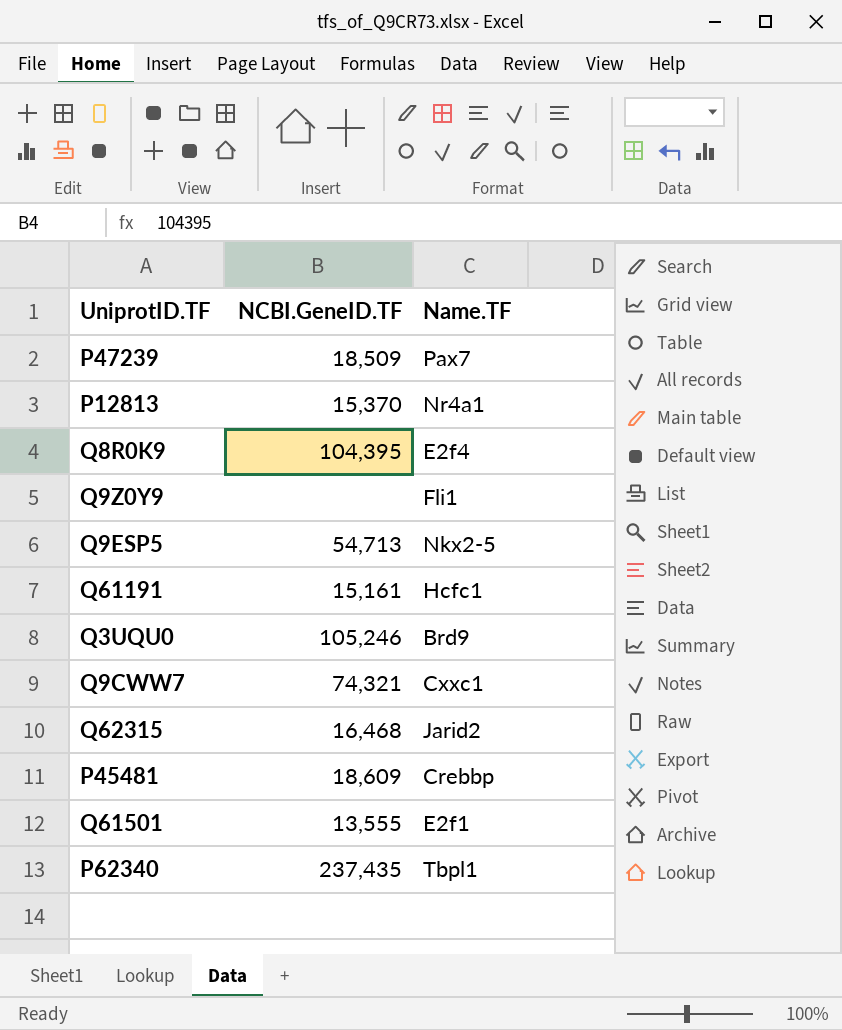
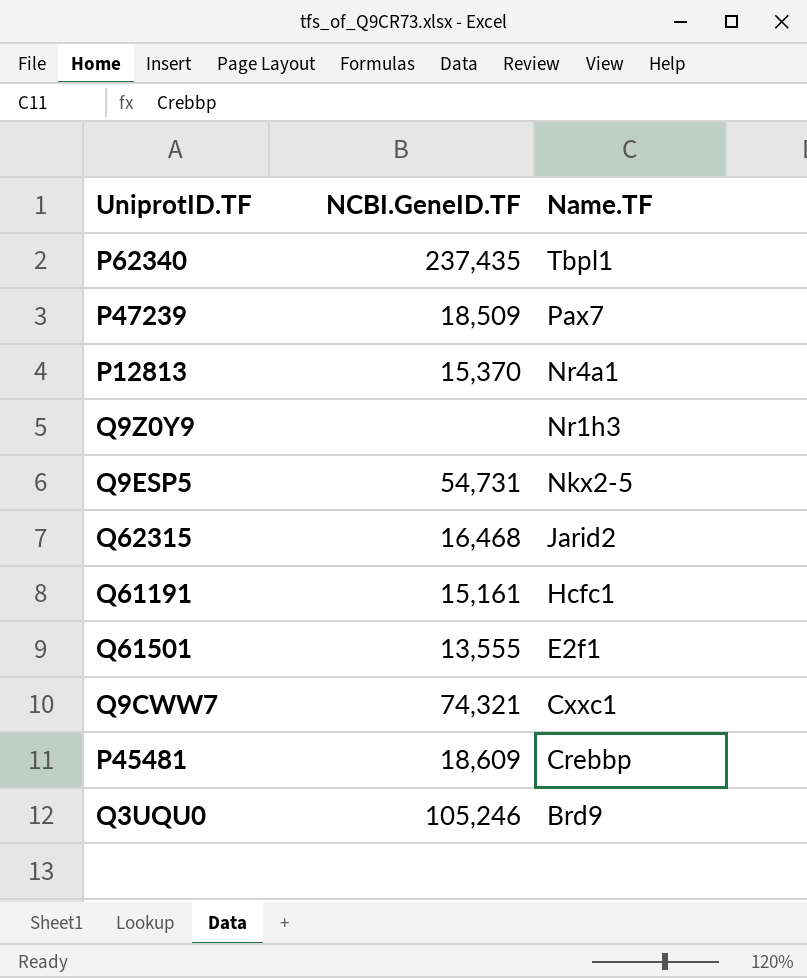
row order: none -> Name.TF descending
row Q8R0K9: 104,395 | E2f4 -> none
Q9Z0Y9 | Name.TF: Fli1 -> Nr1h3
Q9ESP5 | NCBI.GeneID.TF: 54,713 -> 54,731

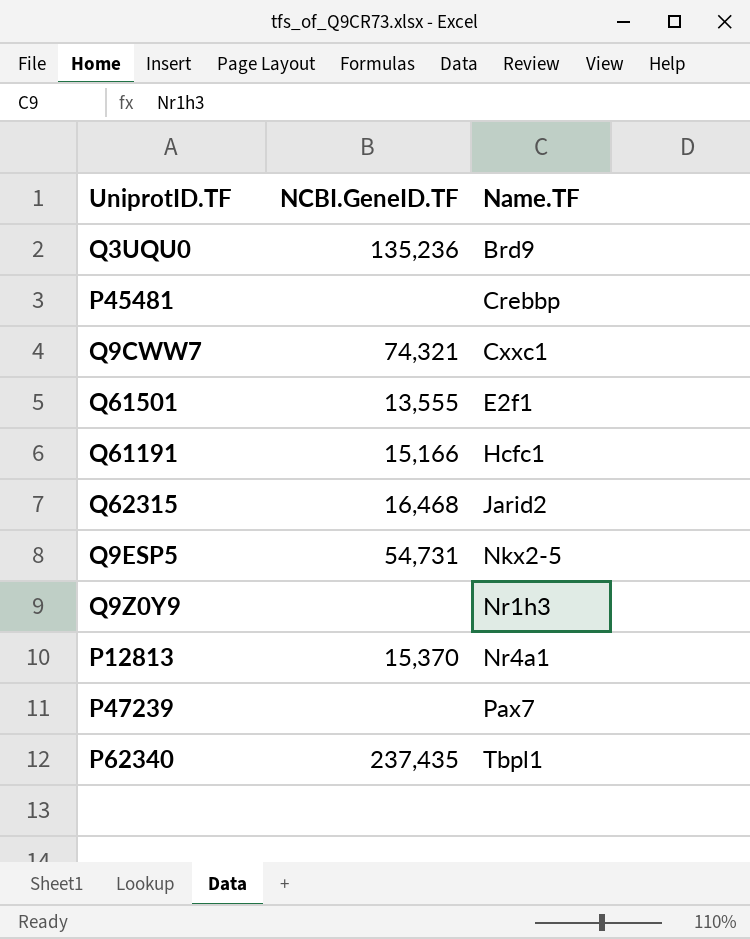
row order: Name.TF descending -> Name.TF ascending
Q3UQU0 | NCBI.GeneID.TF: 105,246 -> 135,236
P45481 | NCBI.GeneID.TF: 18,609 -> none
Q61191 | NCBI.GeneID.TF: 15,161 -> 15,166
P47239 | NCBI.GeneID.TF: 18,509 -> none

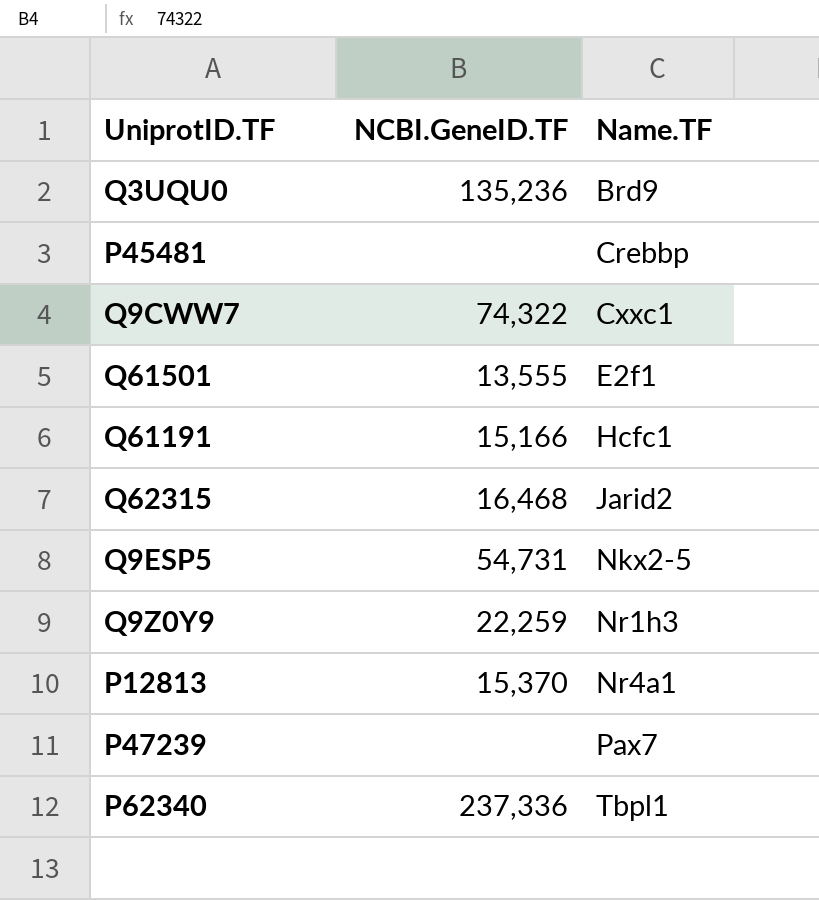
Q9CWW7 | NCBI.GeneID.TF: 74,321 -> 74,322
Q9Z0Y9 | NCBI.GeneID.TF: none -> 22,259
P62340 | NCBI.GeneID.TF: 237,435 -> 237,336

